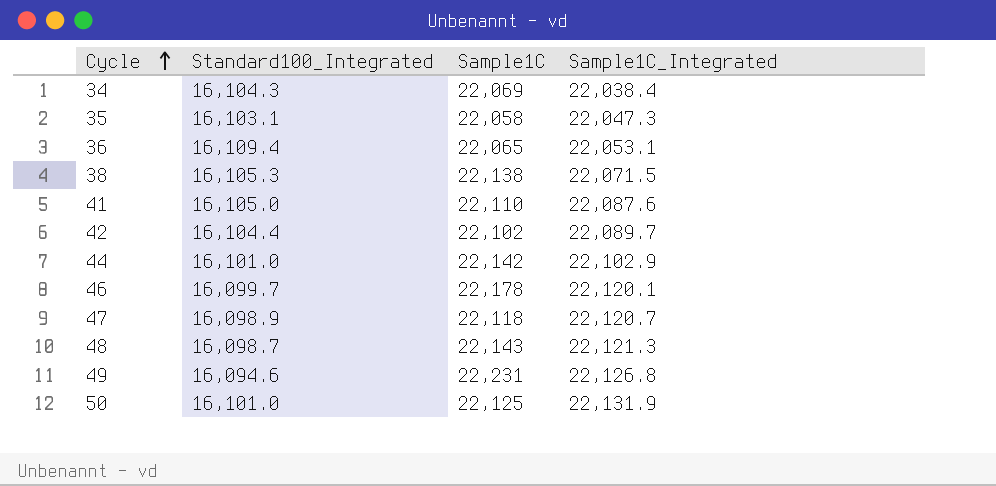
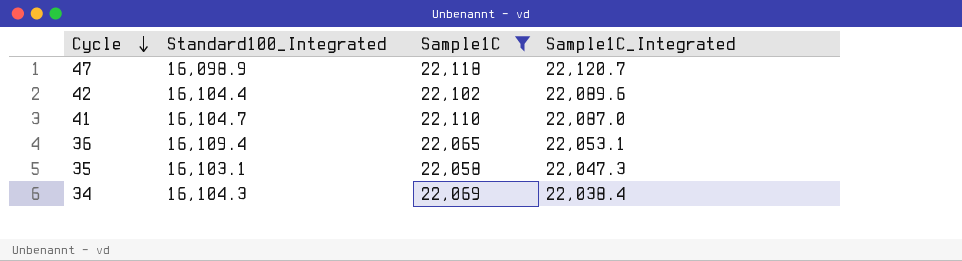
filter: none -> Sample1C <= 22,118
row order: Cycle ascending -> Cycle descending
42 | Sample1C_Integrated: 22,089.7 -> 22,089.6
41 | Standard100_Integrated: 16,105.0 -> 16,104.7
41 | Sample1C_Integrated: 22,087.6 -> 22,087.0

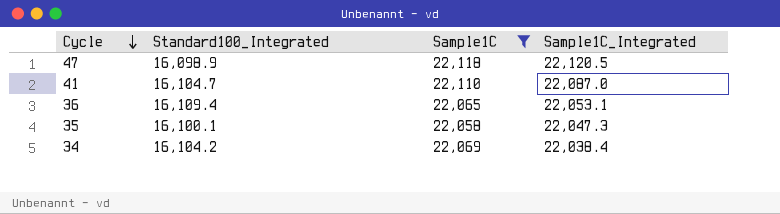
row 42: 16,104.4 | 22,102 | 22,089.6 -> none
47 | Sample1C_Integrated: 22,120.7 -> 22,120.5
35 | Standard100_Integrated: 16,103.1 -> 16,100.1
34 | Standard100_Integrated: 16,104.3 -> 16,104.2

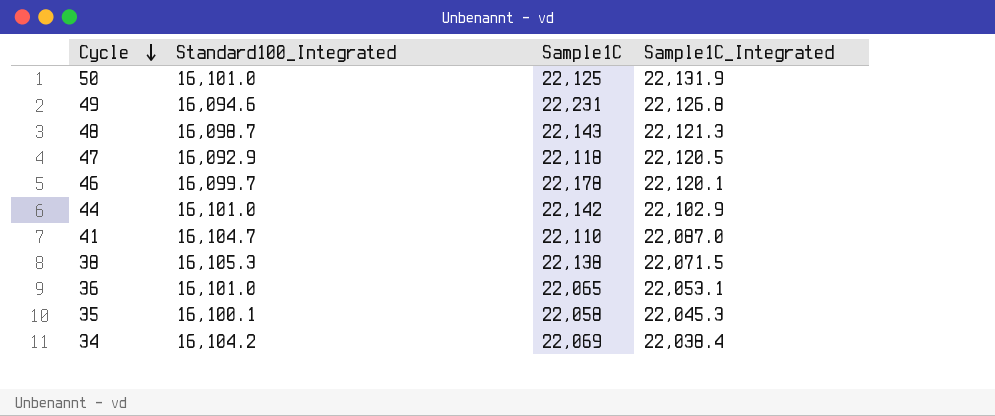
filter: Sample1C <= 22,118 -> none
47 | Standard100_Integrated: 16,098.9 -> 16,092.9
36 | Standard100_Integrated: 16,109.4 -> 16,101.0
35 | Sample1C_Integrated: 22,047.3 -> 22,045.3

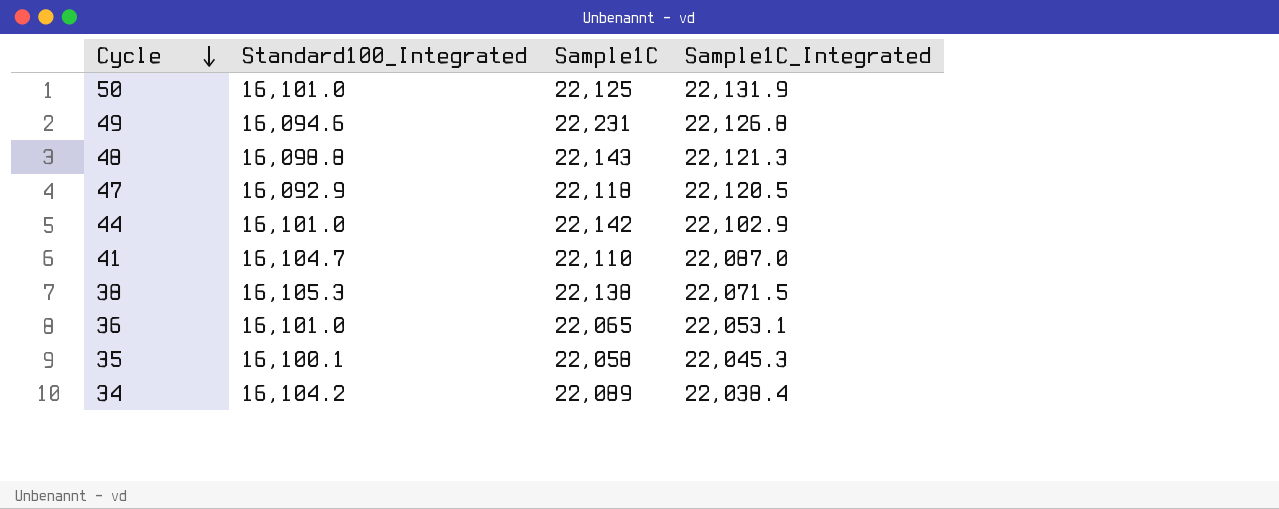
row 46: 16,099.7 | 22,178 | 22,120.1 -> none
48 | Standard100_Integrated: 16,098.7 -> 16,098.8
34 | Sample1C: 22,069 -> 22,089

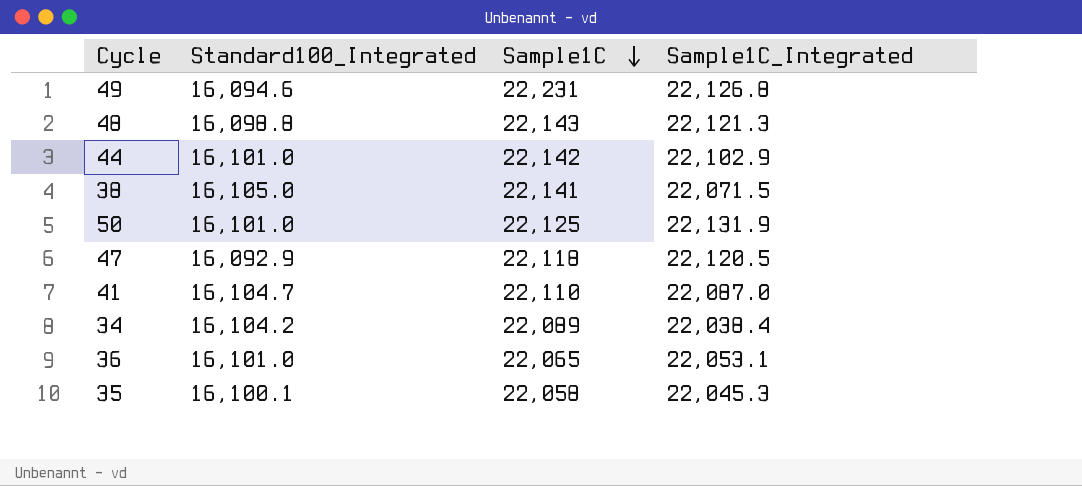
row order: Cycle descending -> Sample1C descending
38 | Standard100_Integrated: 16,105.3 -> 16,105.0
38 | Sample1C: 22,138 -> 22,141

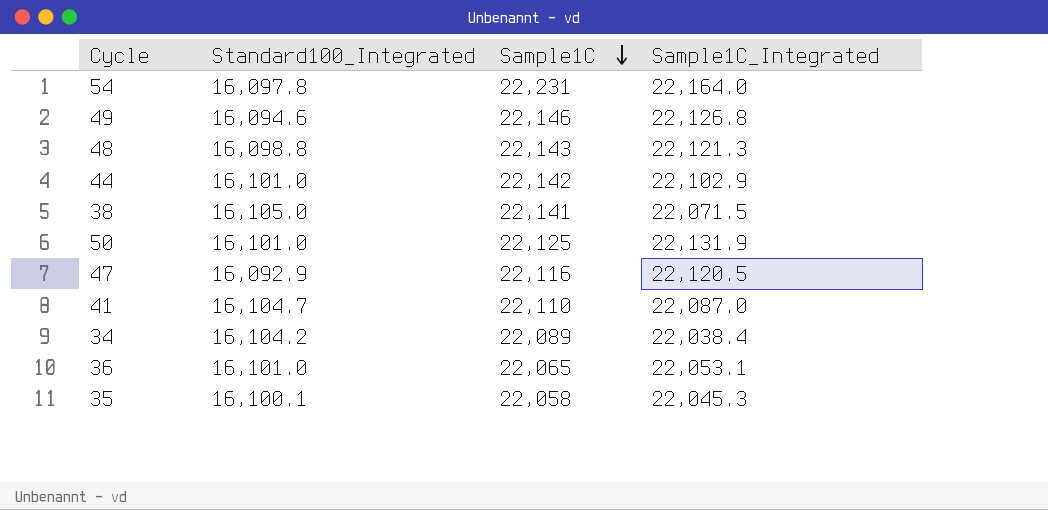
row 54: none -> 16,097.8 | 22,231 | 22,164.0
49 | Sample1C: 22,231 -> 22,146
47 | Sample1C: 22,118 -> 22,116

